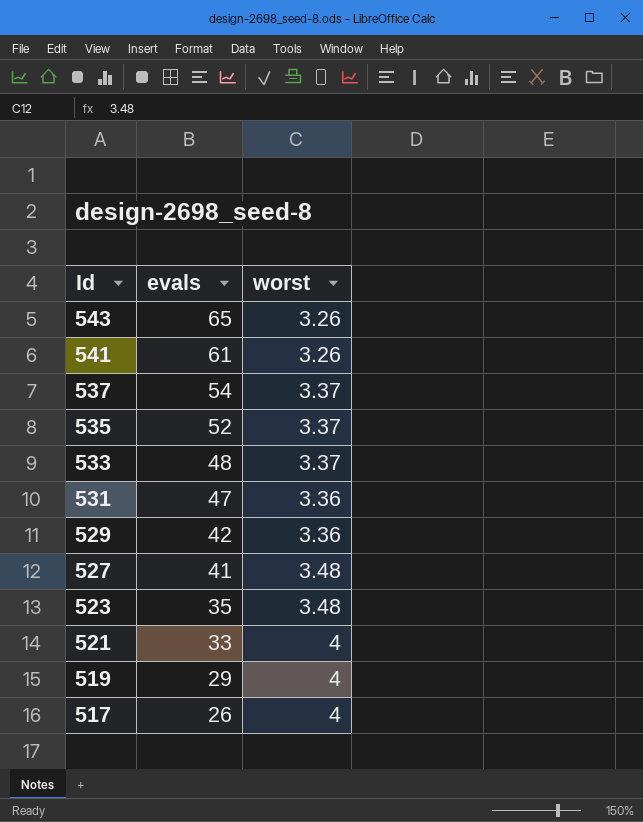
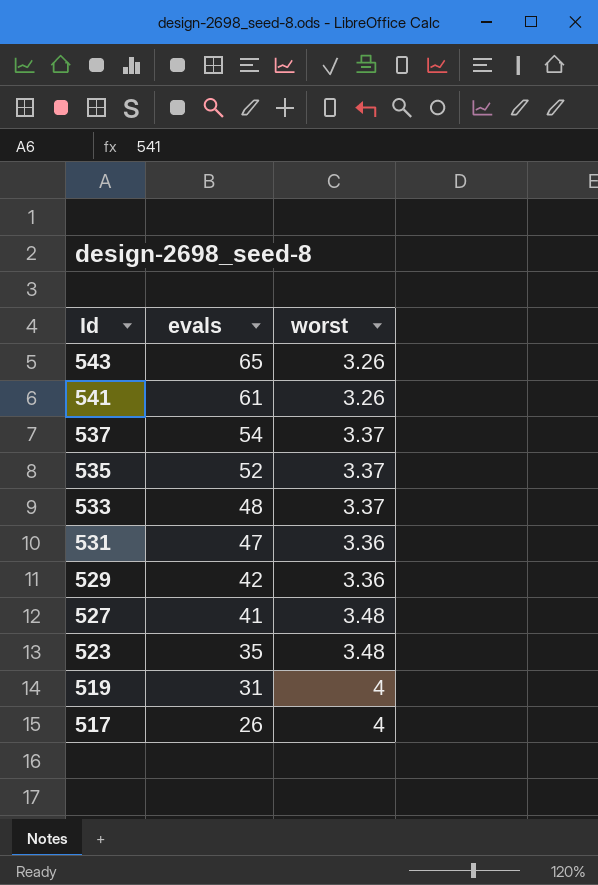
row 521: 33 | 4 -> none
519 | evals: 29 -> 31

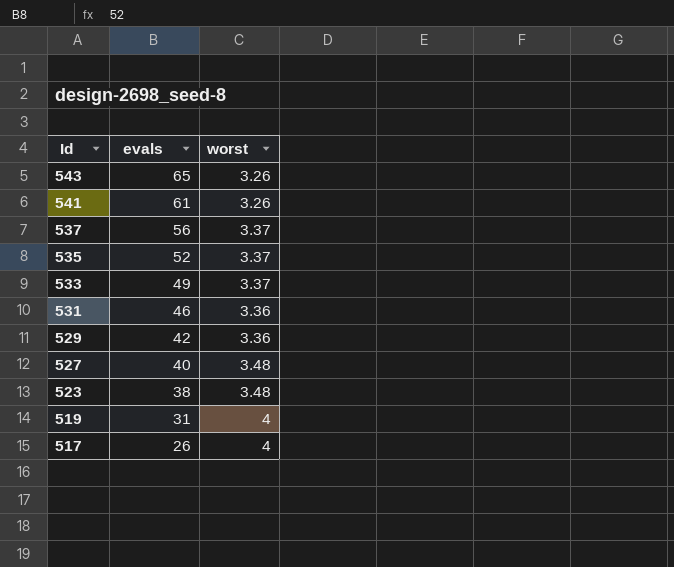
537 | evals: 54 -> 56
533 | evals: 48 -> 49
531 | evals: 47 -> 46
527 | evals: 41 -> 40
523 | evals: 35 -> 38

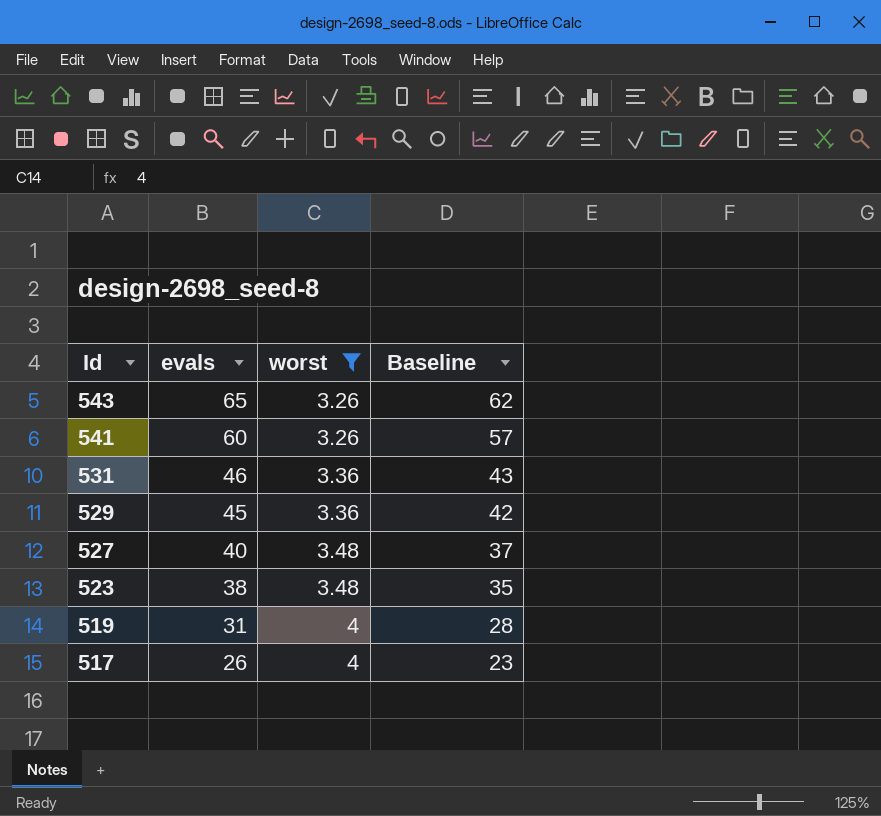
filter: none -> worst != 3.37
column Baseline | formula: none -> [evals] - 3
541 | evals: 61 -> 60
529 | evals: 42 -> 45

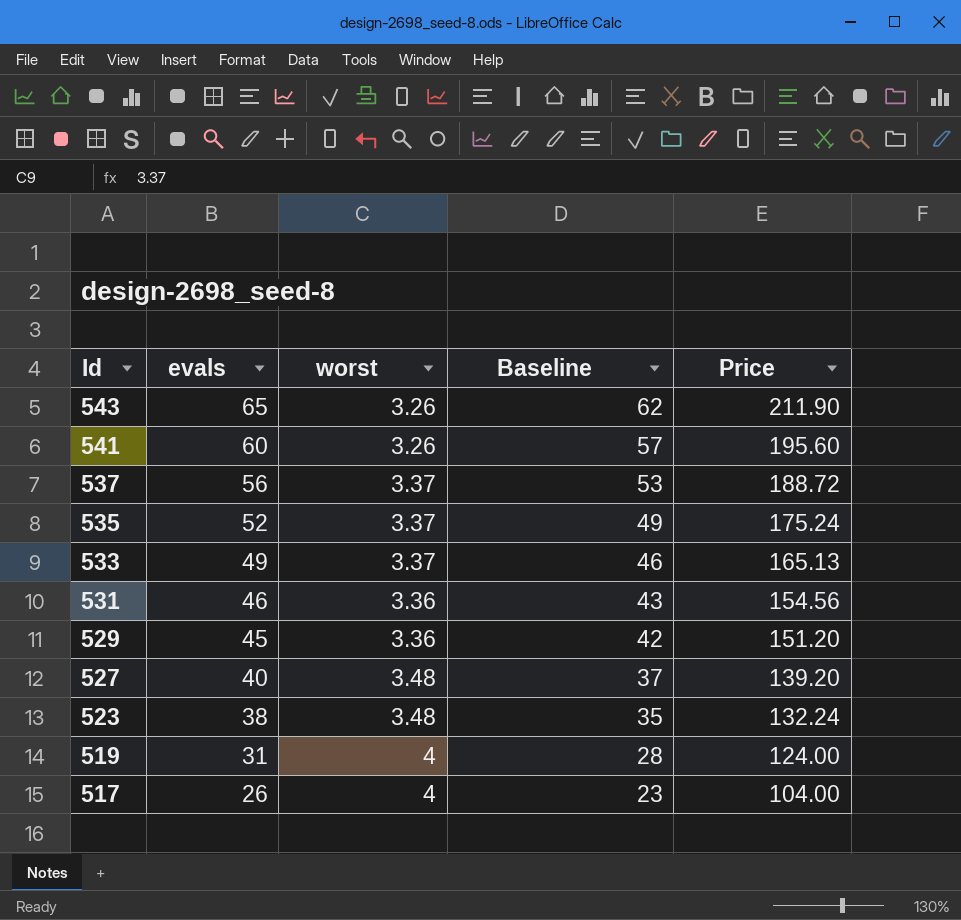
filter: worst != 3.37 -> none
column Price | formula: none -> [evals] * [worst]

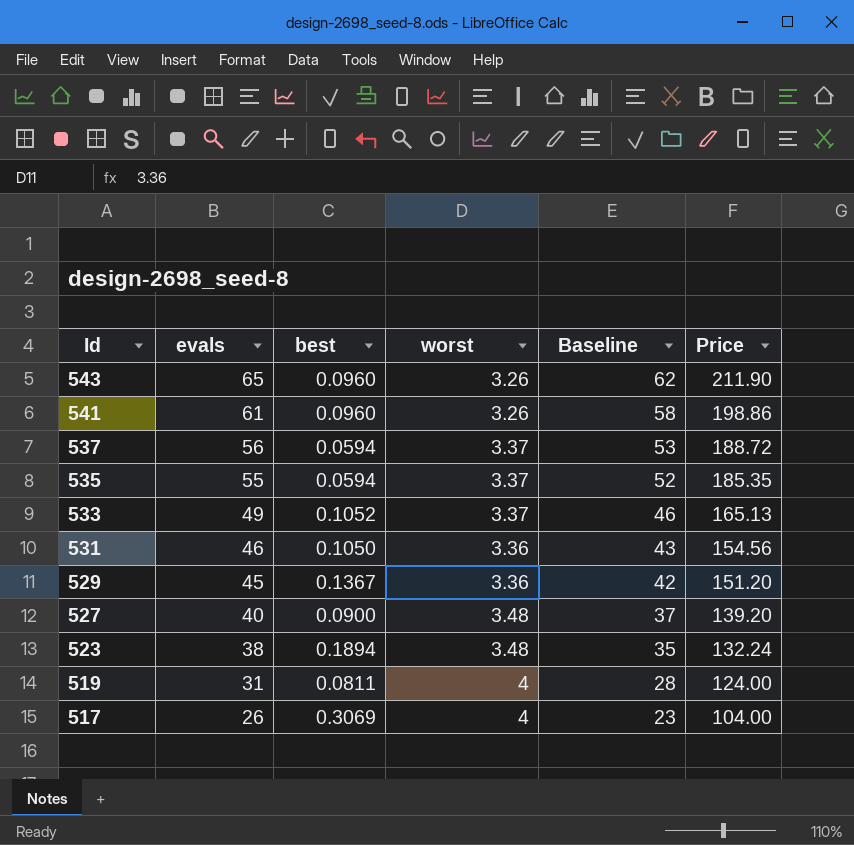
column best | position: none -> 3
541 | evals: 60 -> 61
541 | Baseline: 57 -> 58
541 | Price: 195.60 -> 198.86
535 | evals: 52 -> 55
535 | Baseline: 49 -> 52
535 | Price: 175.24 -> 185.35

